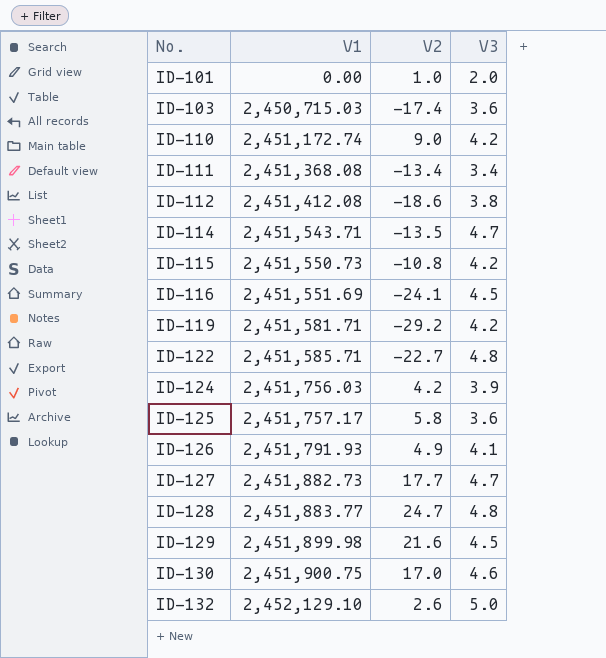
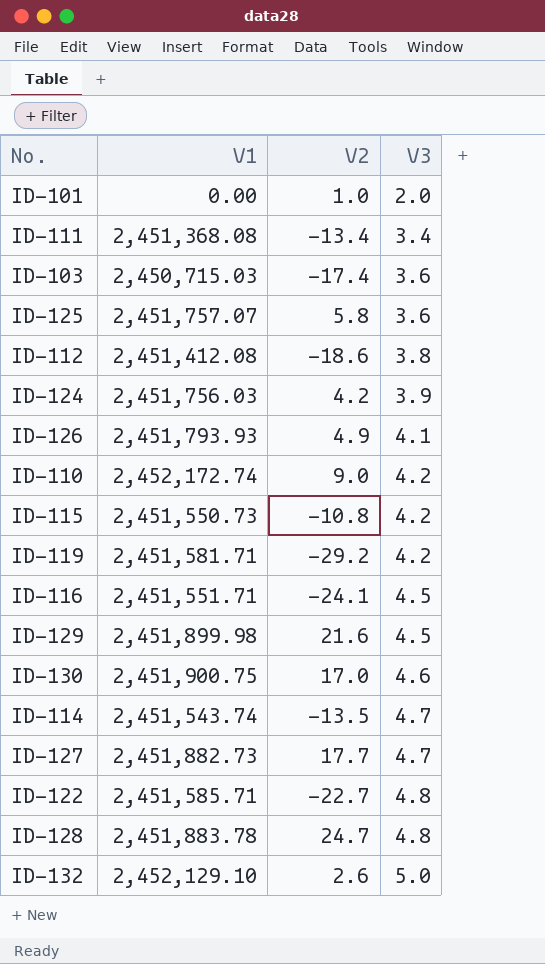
row order: No. ascending -> V3 ascending
ID-125 | V1: 2,451,757.17 -> 2,451,757.07
ID-126 | V1: 2,451,791.93 -> 2,451,793.93
ID-110 | V1: 2,451,172.74 -> 2,452,172.74
ID-116 | V1: 2,451,551.69 -> 2,451,551.71
ID-114 | V1: 2,451,543.71 -> 2,451,543.74
ID-128 | V1: 2,451,883.77 -> 2,451,883.78

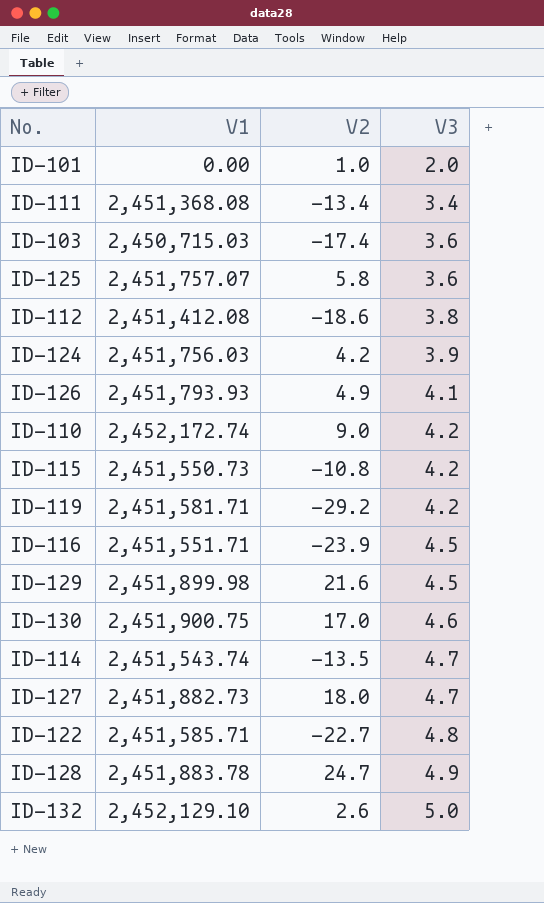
ID-116 | V2: -24.1 -> -23.9
ID-127 | V2: 17.7 -> 18.0
ID-128 | V3: 4.8 -> 4.9

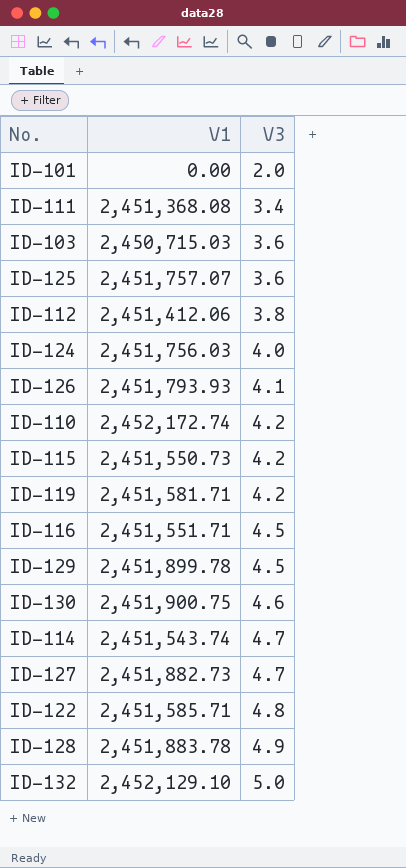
column V2 | position: 3 -> none
ID-112 | V1: 2,451,412.08 -> 2,451,412.06
ID-124 | V3: 3.9 -> 4.0
ID-129 | V1: 2,451,899.98 -> 2,451,899.78

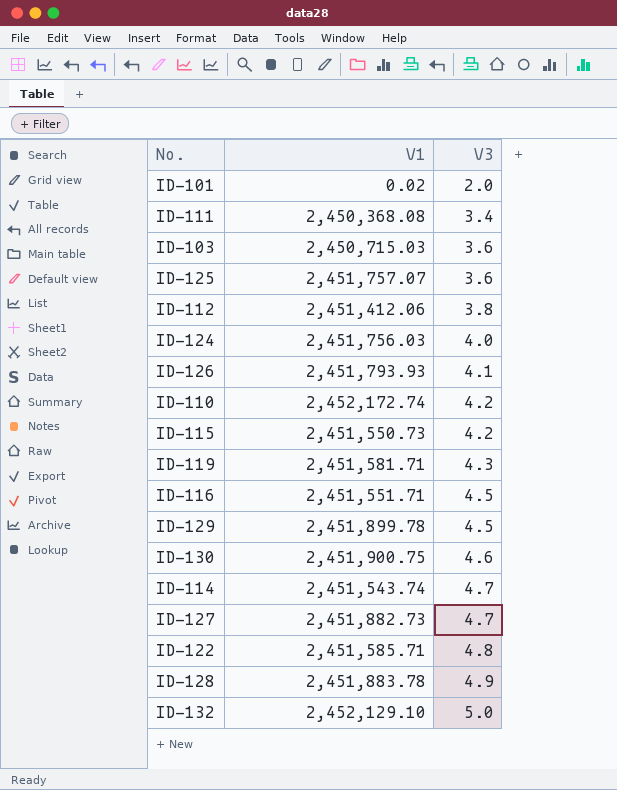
ID-101 | V1: 0.00 -> 0.02
ID-111 | V1: 2,451,368.08 -> 2,450,368.08
ID-119 | V3: 4.2 -> 4.3

